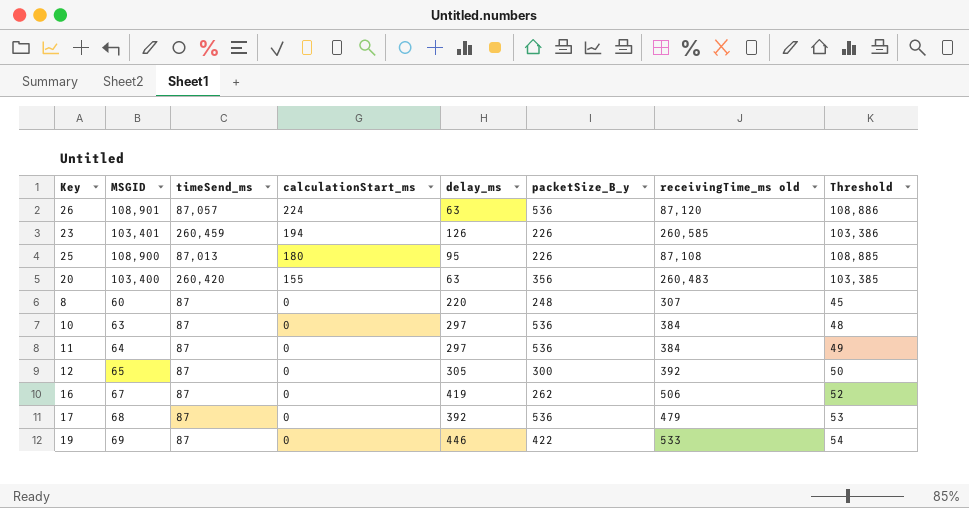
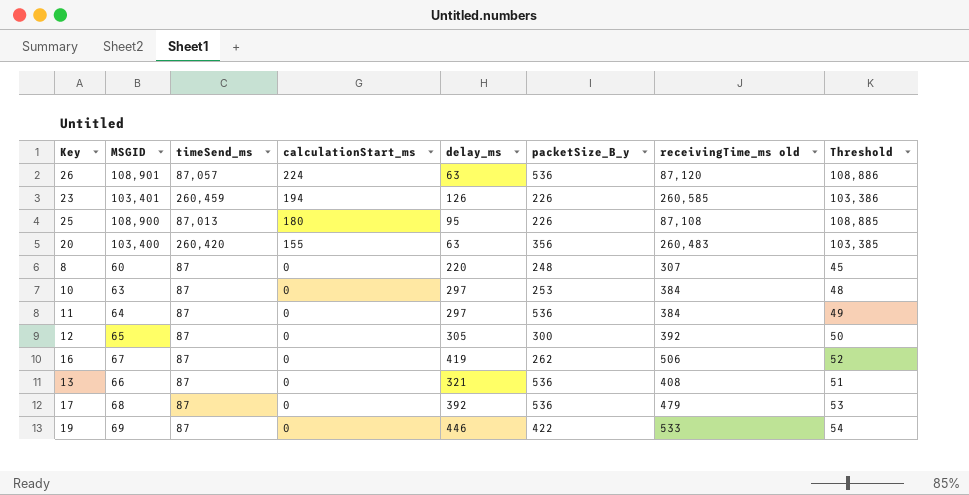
10 | packetSize_B_y: 536 -> 253
row 13: none -> 66 | 87 | 0 | 321 | 536 | 408 | 51

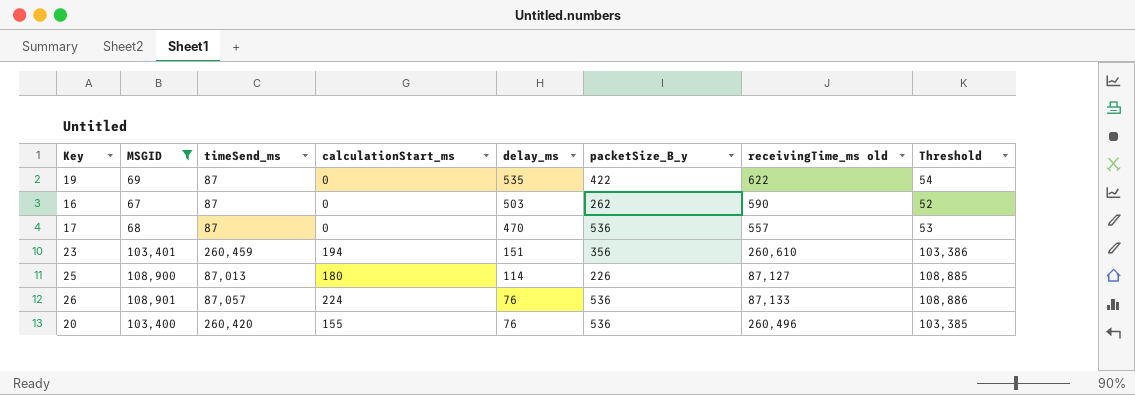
filter: none -> MSGID >= 67
row order: calculationStart_ms descending -> delay_ms descending
19 | delay_ms: 446 -> 535
19 | receivingTime_ms old: 533 -> 622
16 | delay_ms: 419 -> 503
16 | receivingTime_ms old: 506 -> 590
17 | delay_ms: 392 -> 470
17 | receivingTime_ms old: 479 -> 557
23 | delay_ms: 126 -> 151
23 | packetSize_B_y: 226 -> 356
23 | receivingTime_ms old: 260,585 -> 260,610
25 | delay_ms: 95 -> 114
25 | receivingTime_ms old: 87,108 -> 87,127
26 | delay_ms: 63 -> 76
26 | receivingTime_ms old: 87,120 -> 87,133
20 | delay_ms: 63 -> 76
20 | packetSize_B_y: 356 -> 536
20 | receivingTime_ms old: 260,483 -> 260,496

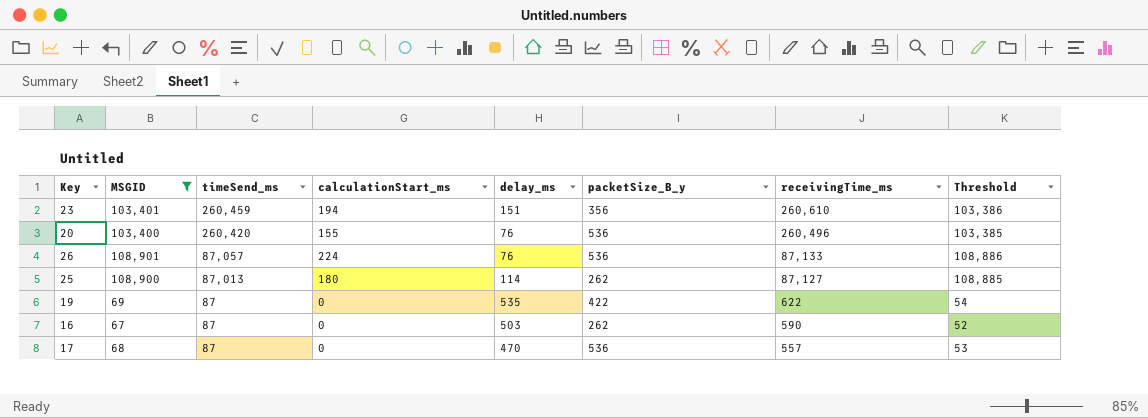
row order: delay_ms descending -> timeSend_ms descending
column name: receivingTime_ms old -> receivingTime_ms
25 | packetSize_B_y: 226 -> 262

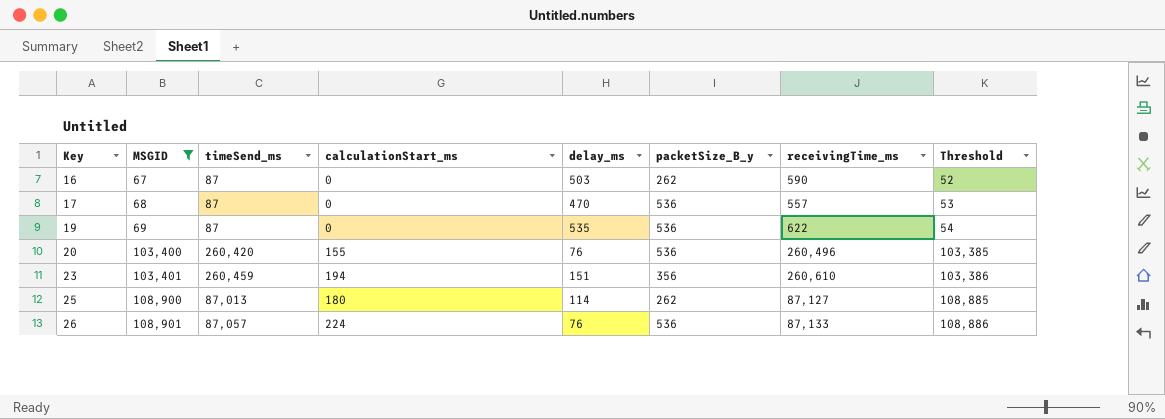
row order: timeSend_ms descending -> Key ascending
19 | packetSize_B_y: 422 -> 536

